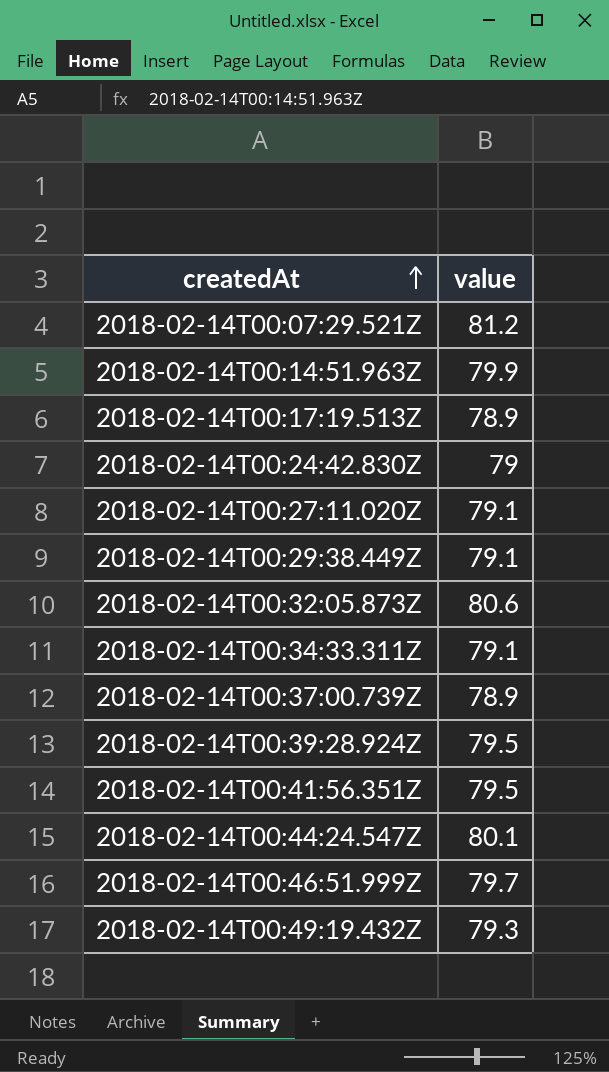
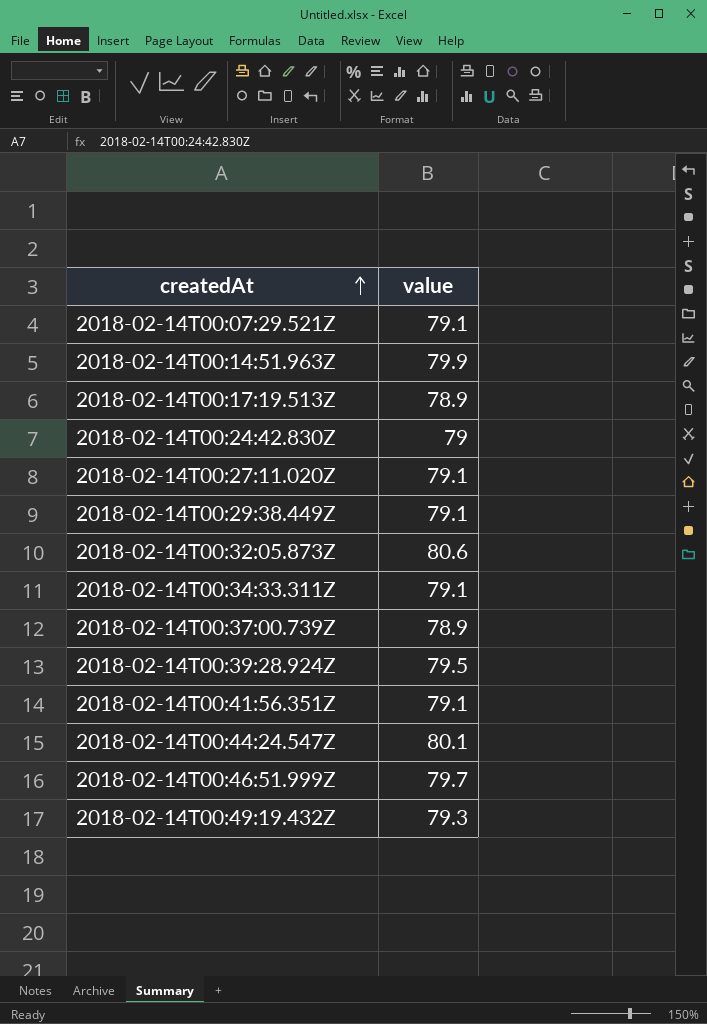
2018-02-14T00:07:29.521Z | value: 81.2 -> 79.1
2018-02-14T00:41:56.351Z | value: 79.5 -> 79.1

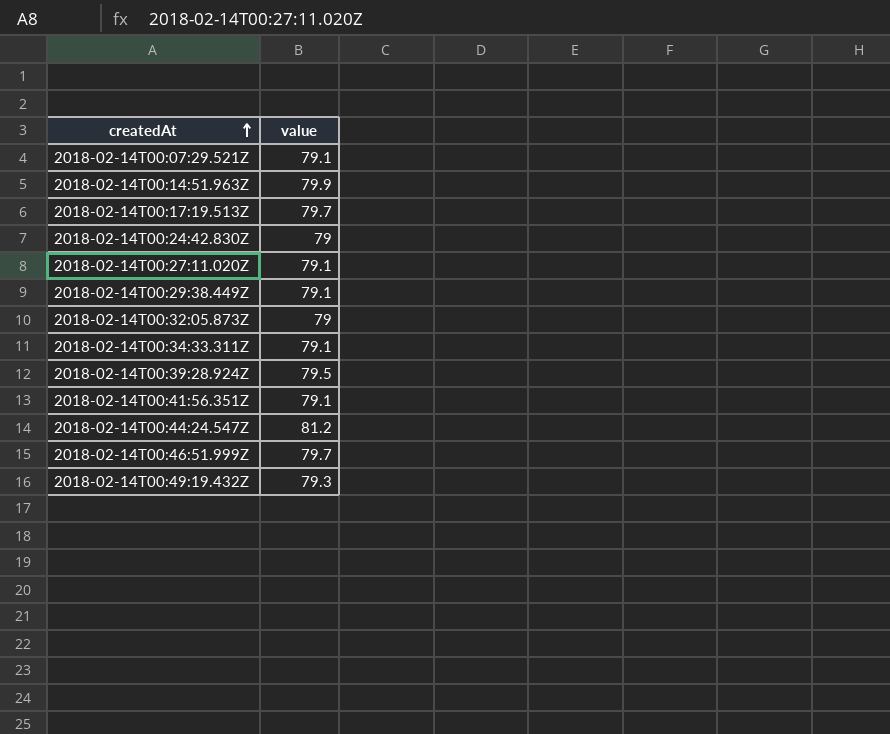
row 2018-02-14T00:37:00.739Z: 78.9 -> none
2018-02-14T00:17:19.513Z | value: 78.9 -> 79.7
2018-02-14T00:32:05.873Z | value: 80.6 -> 79
2018-02-14T00:44:24.547Z | value: 80.1 -> 81.2

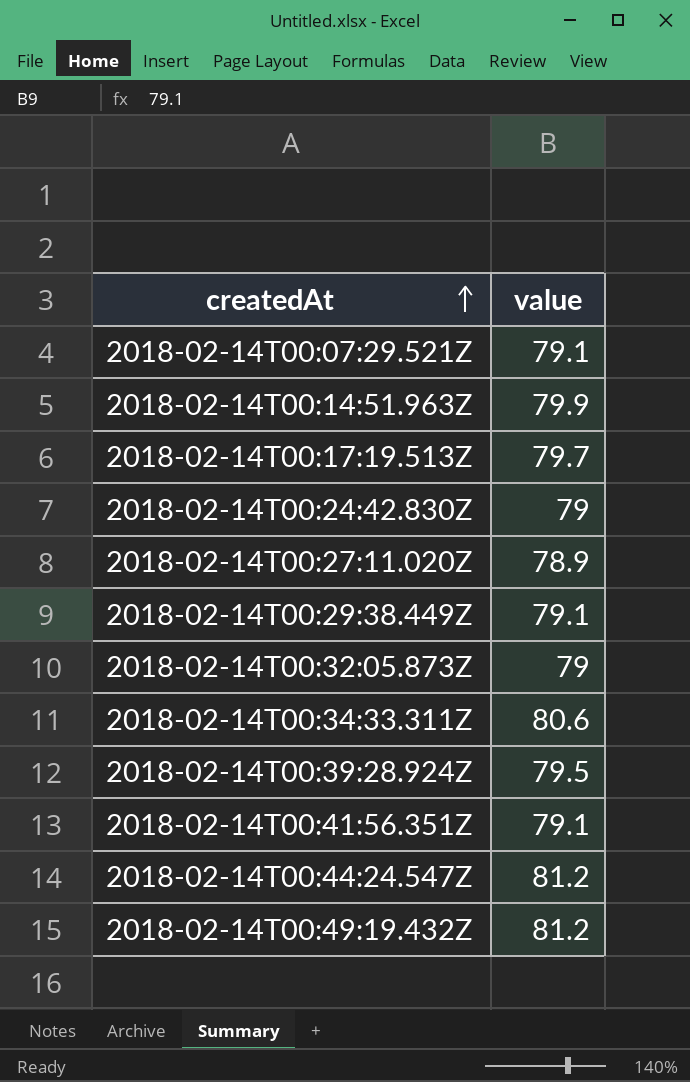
row 2018-02-14T00:46:51.999Z: 79.7 -> none
2018-02-14T00:27:11.020Z | value: 79.1 -> 78.9
2018-02-14T00:34:33.311Z | value: 79.1 -> 80.6
2018-02-14T00:49:19.432Z | value: 79.3 -> 81.2

